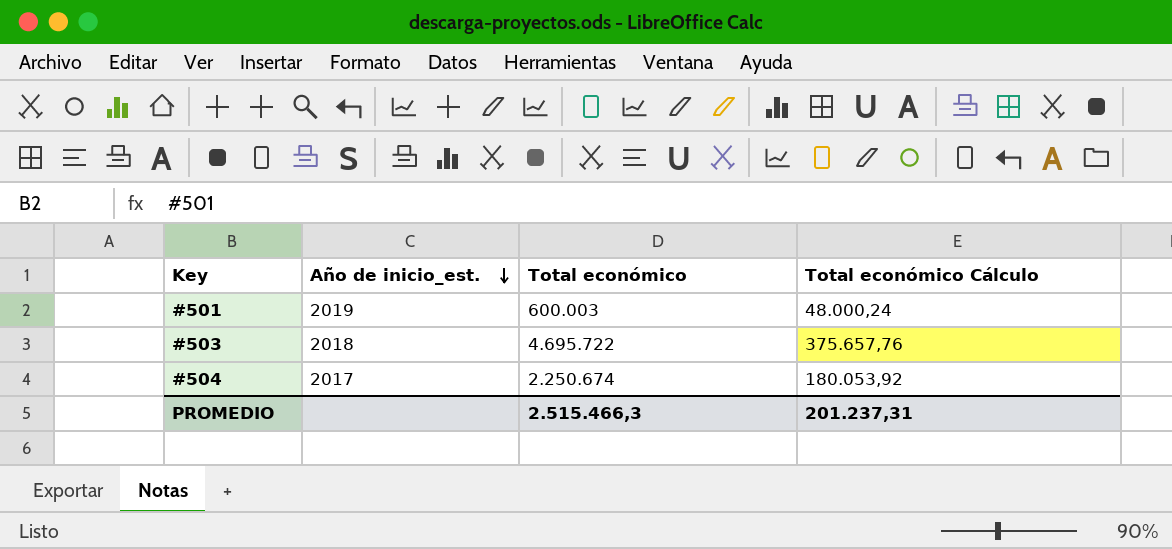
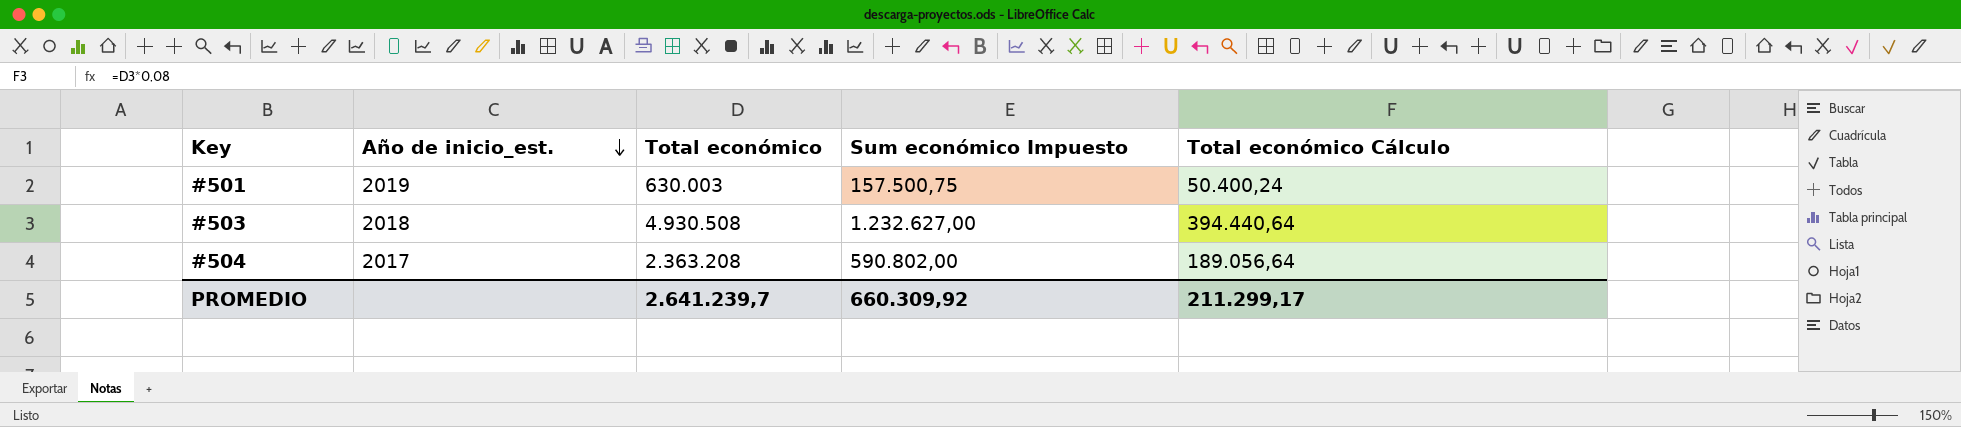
column Sum económico Impuesto | formula: none -> [Total económico] * 0,25
#501 | Total económico: 600.003 -> 630.003
#501 | Total económico Cálculo: 48.000,24 -> 50.400,24
#503 | Total económico: 4.695.722 -> 4.930.508
#503 | Total económico Cálculo: 375.657,76 -> 394.440,64
#504 | Total económico: 2.250.674 -> 2.363.208
#504 | Total económico Cálculo: 180.053,92 -> 189.056,64
PROMEDIO | Total económico: 2.515.466,3 -> 2.641.239,7
PROMEDIO | Total económico Cálculo: 201.237,31 -> 211.299,17

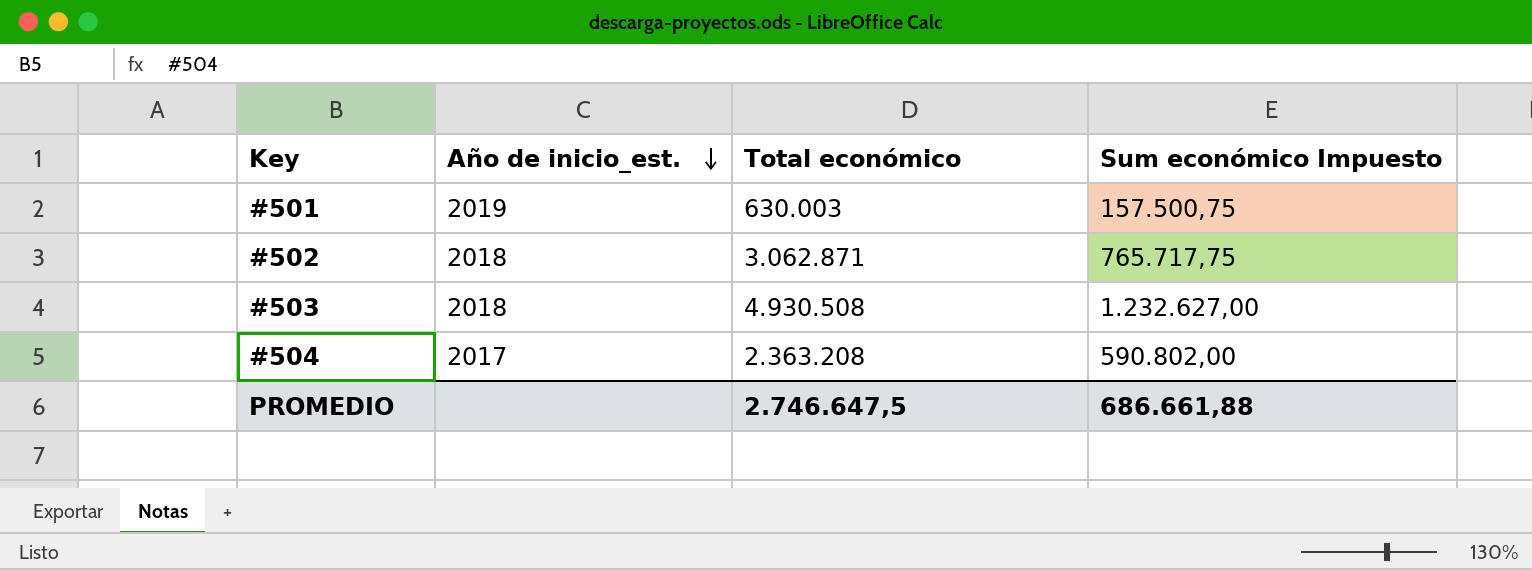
column Total económico Cálculo | formula: [Total económico] * 0,08 -> none
row #502: none -> 2018 | 3.062.871 | 765.717,75
PROMEDIO | Total económico: 2.641.239,7 -> 2.746.647,5
PROMEDIO | Sum económico Impuesto: 660.309,92 -> 686.661,88

